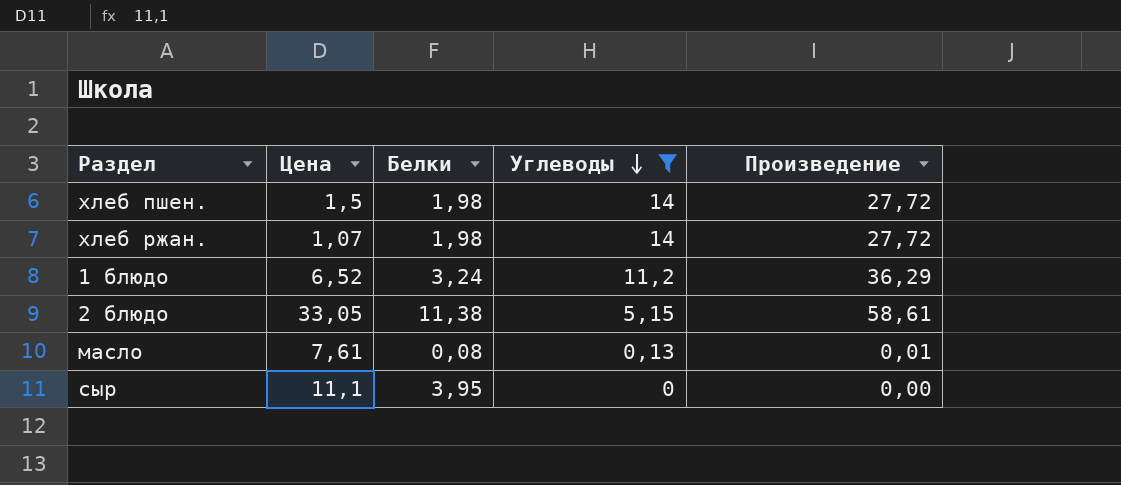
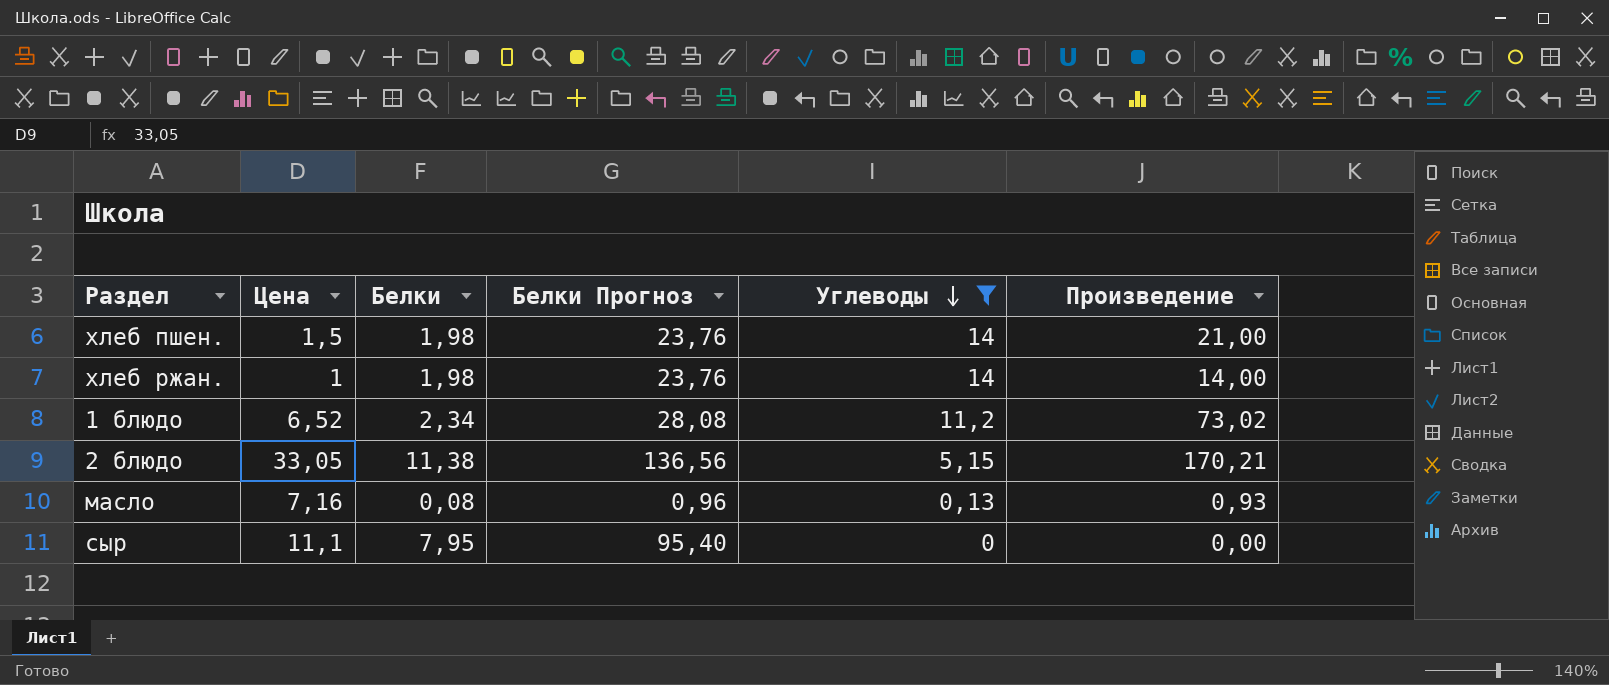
column Белки Прогноз | formula: none -> [Белки] * 12
column Произведение | formula: [Белки] * [Углеводы] -> [Цена] * [Углеводы]
хлеб ржан. | Цена: 1,07 -> 1
1 блюдо | Белки: 3,24 -> 2,34
масло | Цена: 7,61 -> 7,16
сыр | Белки: 3,95 -> 7,95

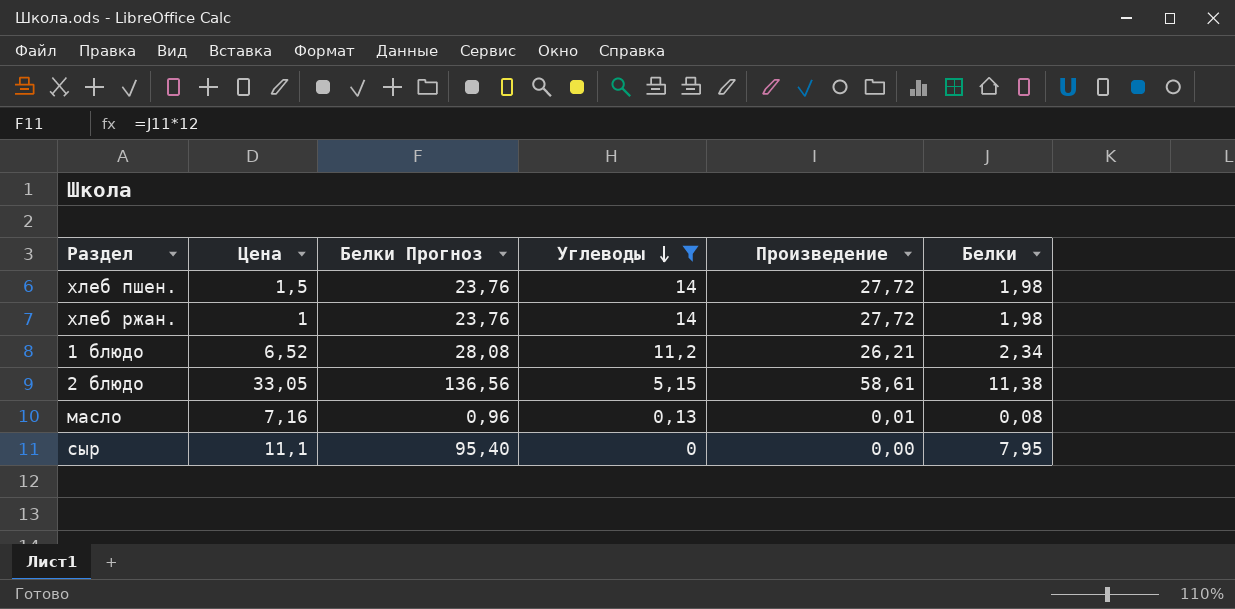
column Произведение | formula: [Цена] * [Углеводы] -> [Углеводы] * [Белки]
column Белки | position: 3 -> 6

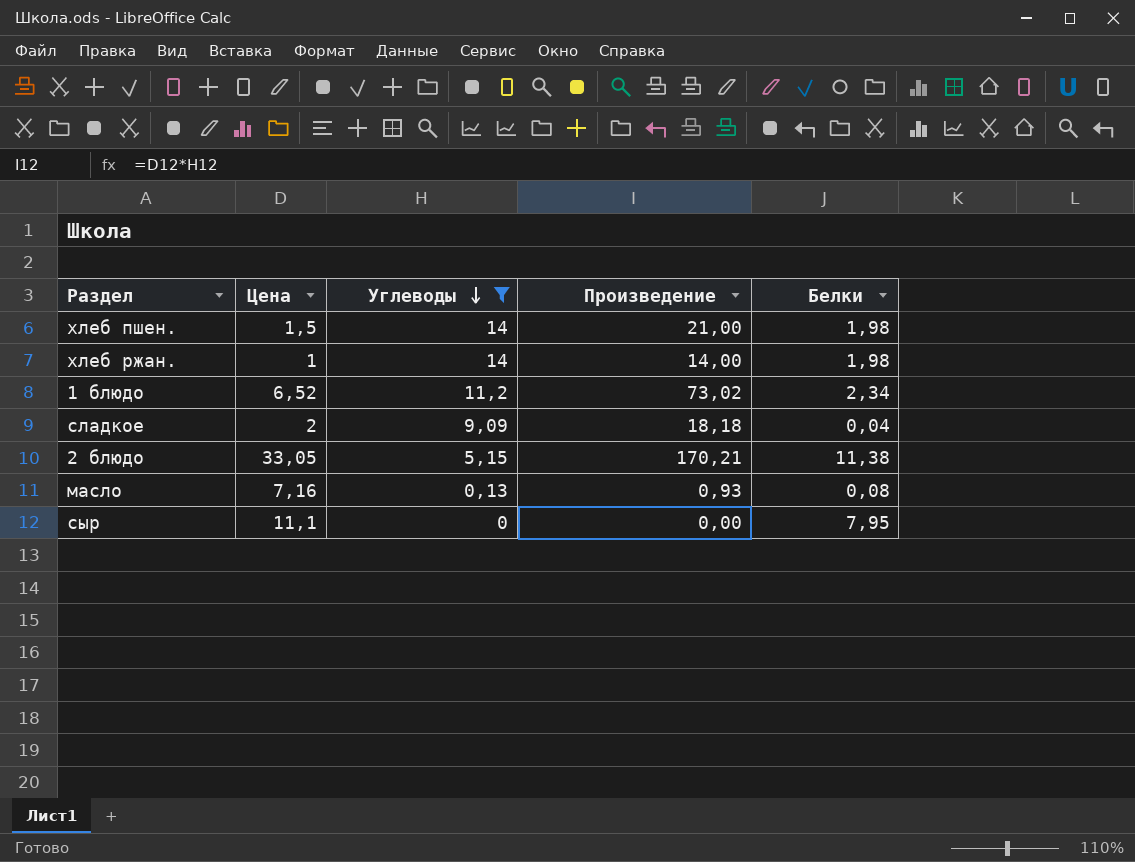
column Белки Прогноз | formula: [Белки] * 12 -> none
column Произведение | formula: [Углеводы] * [Белки] -> [Цена] * [Углеводы]
row сладкое: none -> 2 | 9,09 | 18,18 | 0,04

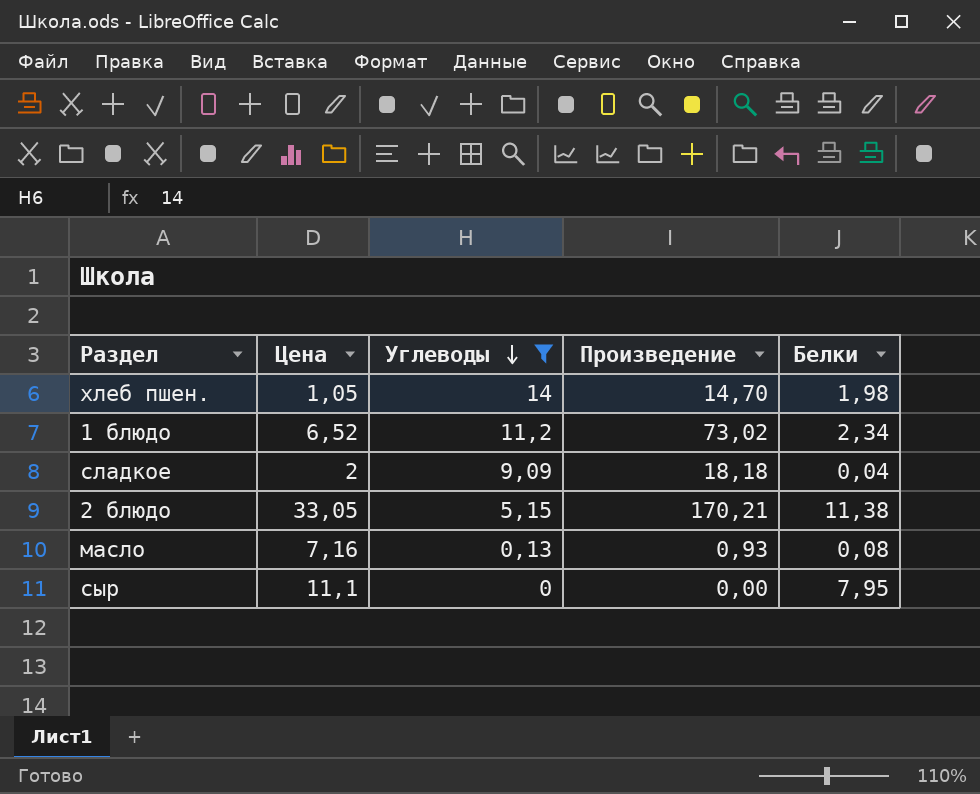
row хлеб ржан.: 1 | 14 | 14,00 | 1,98 -> none
хлеб пшен. | Цена: 1,5 -> 1,05
хлеб пшен. | Произведение: 21,00 -> 14,70

